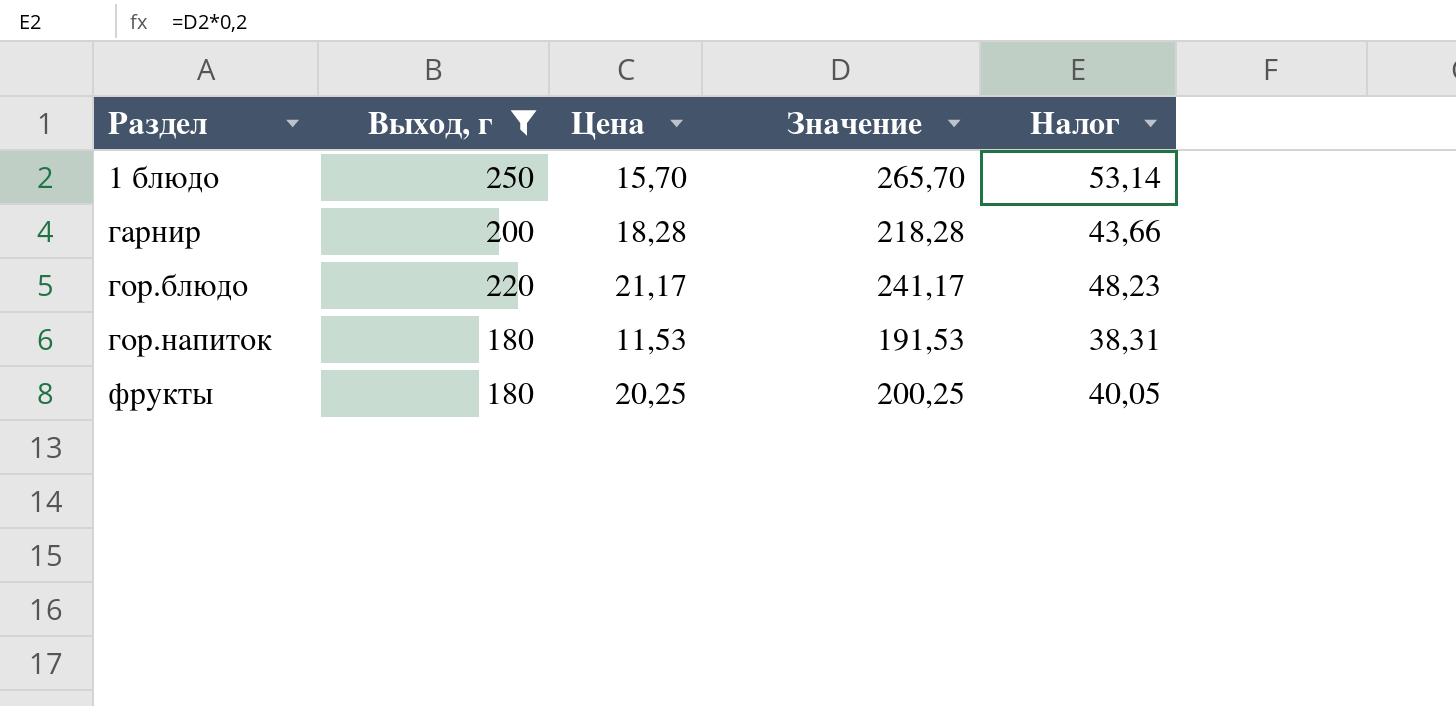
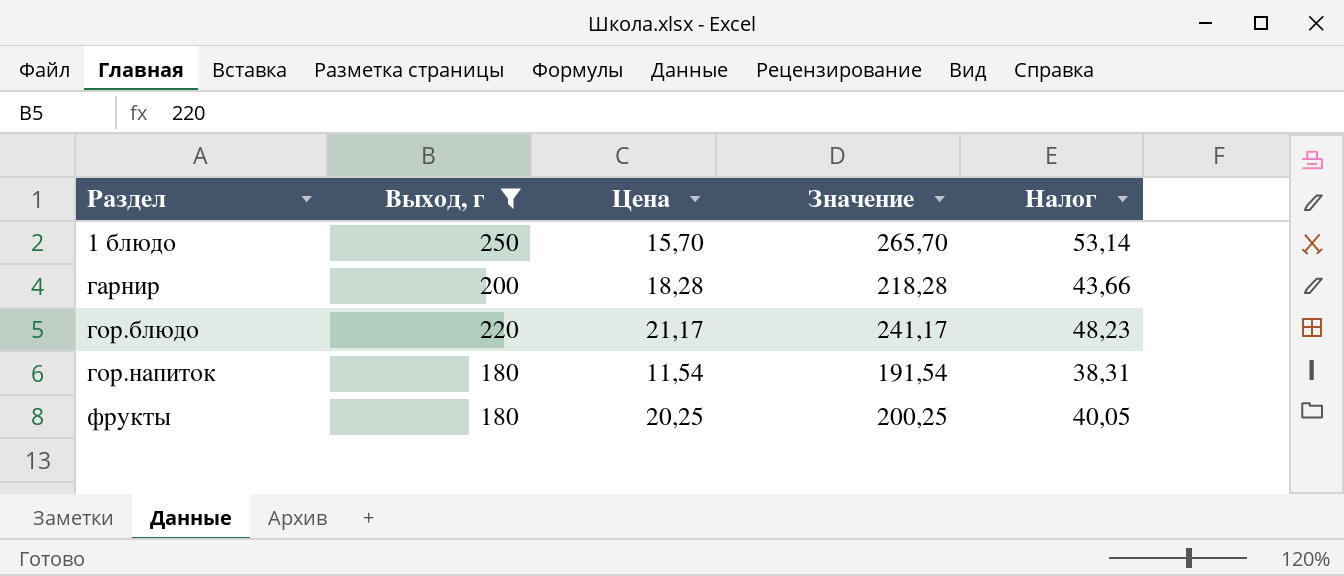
гор.напиток | Цена: 11,53 -> 11,54
гор.напиток | Значение: 191,53 -> 191,54

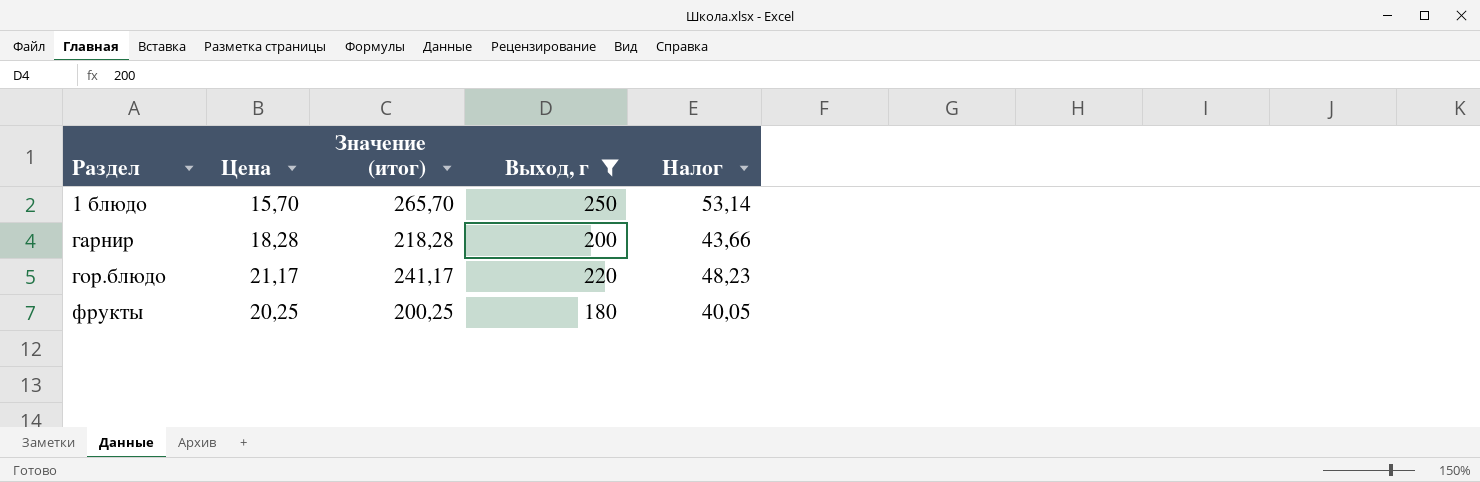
column name: Значение -> Значение (итог)
column Выход, г | position: 2 -> 4
row гор.напиток: 180 | 11,54 | 191,54 | 38,31 -> none

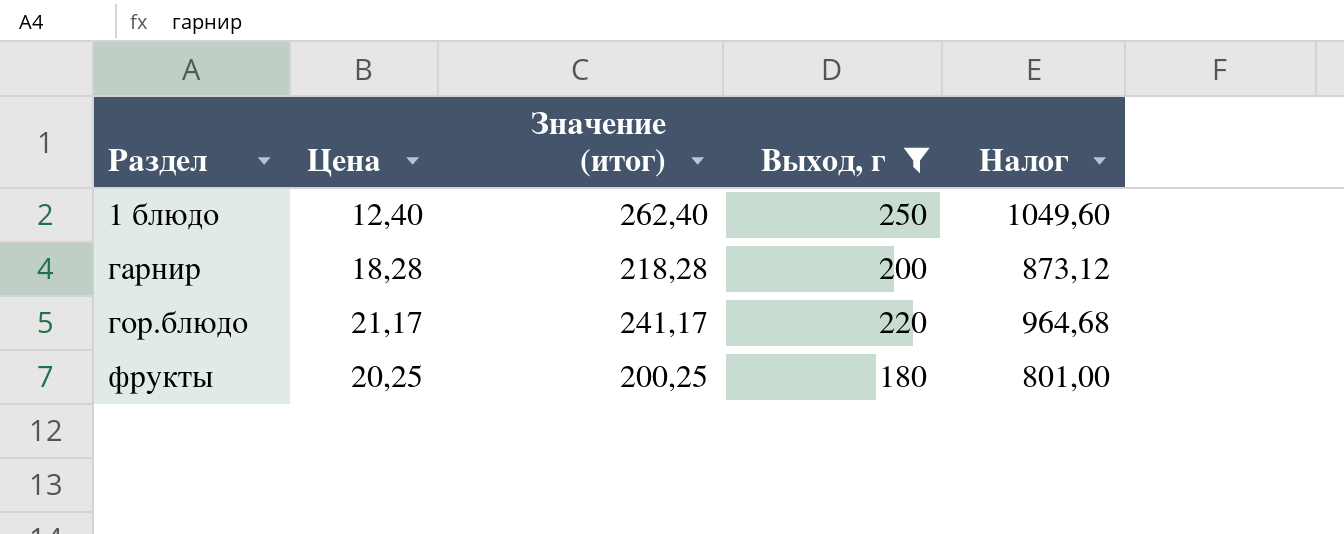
column Налог | formula: [Значение (итог)] * 0,2 -> [Значение (итог)] * 4
1 блюдо | Цена: 15,70 -> 12,40
1 блюдо | Значение (итог): 265,70 -> 262,40

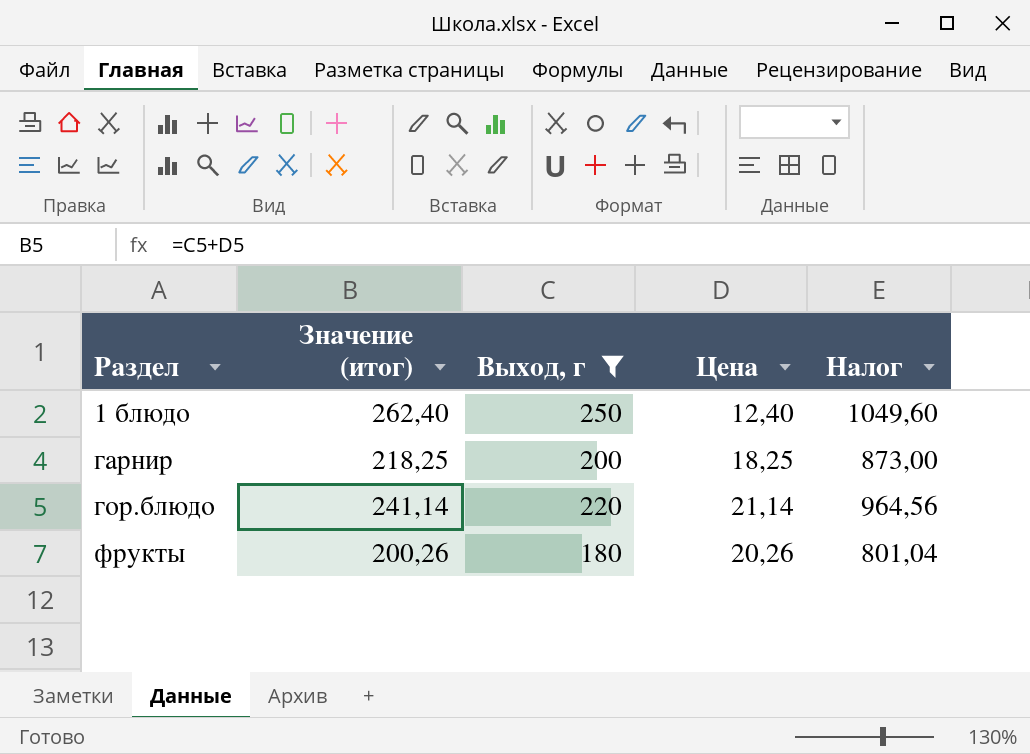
column Цена | position: 2 -> 4
гарнир | Значение (итог): 218,28 -> 218,25
гарнир | Цена: 18,28 -> 18,25
гарнир | Налог: 873,12 -> 873,00
гор.блюдо | Значение (итог): 241,17 -> 241,14
гор.блюдо | Цена: 21,17 -> 21,14
гор.блюдо | Налог: 964,68 -> 964,56
фрукты | Значение (итог): 200,25 -> 200,26
фрукты | Цена: 20,25 -> 20,26
фрукты | Налог: 801,00 -> 801,04

